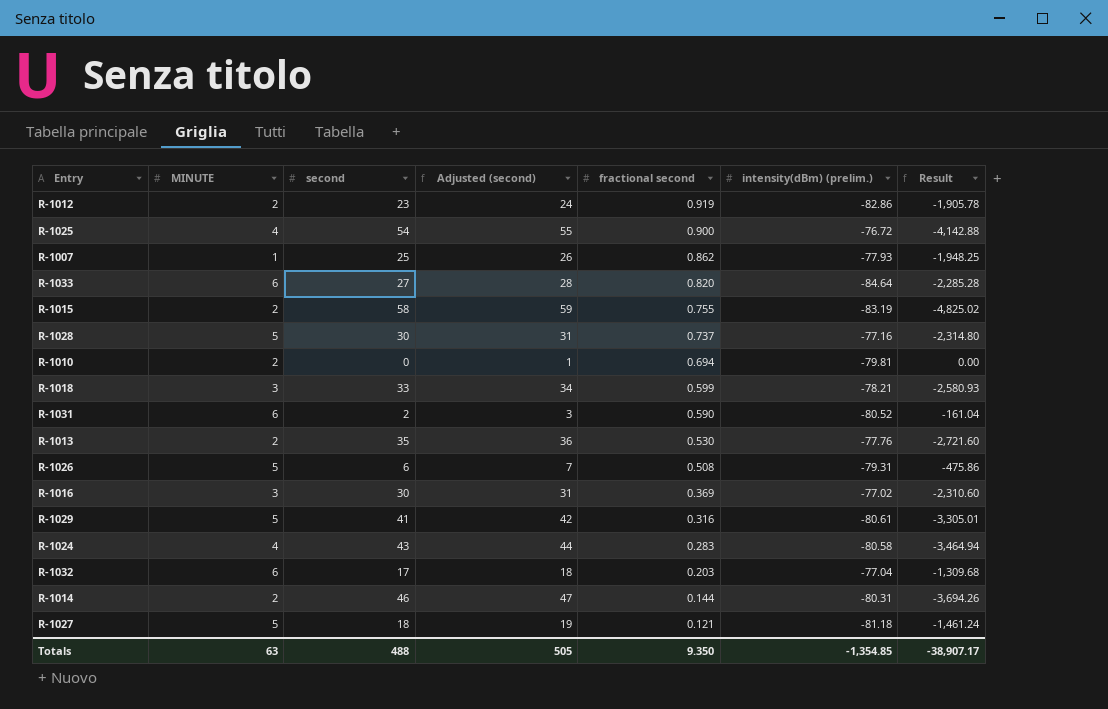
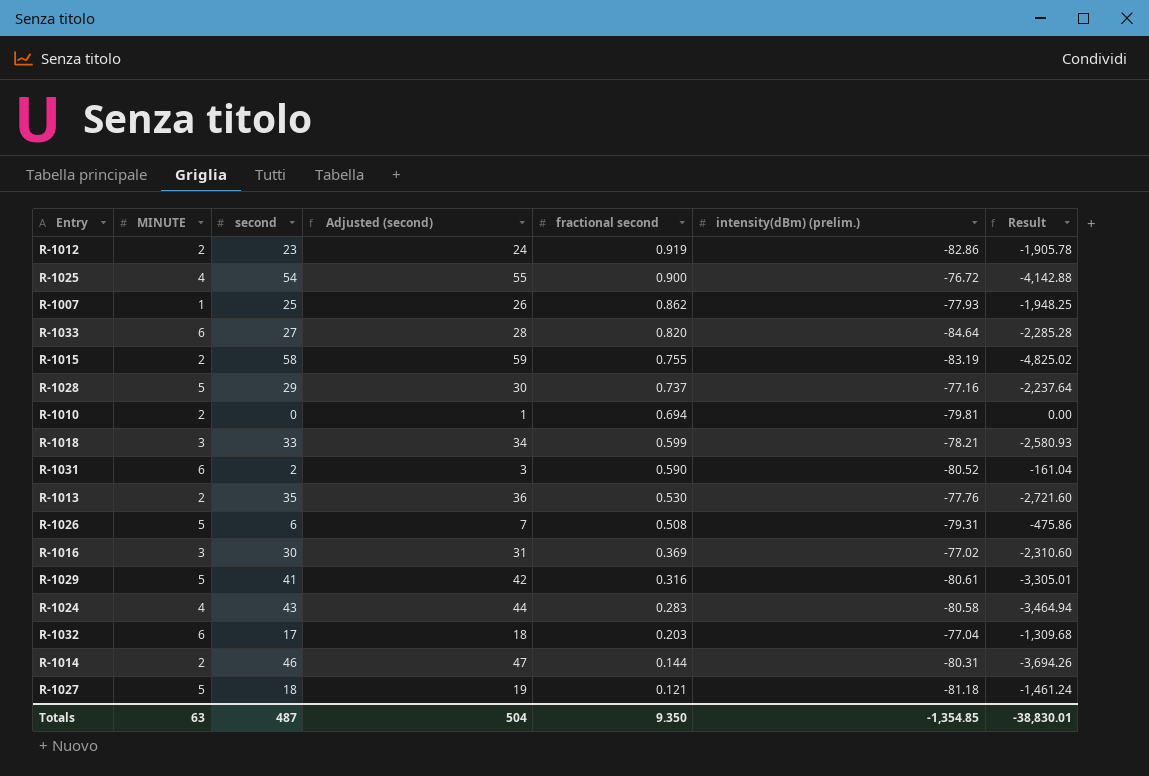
R-1028 | second: 30 -> 29
R-1028 | Adjusted (second): 31 -> 30
R-1028 | Result: -2,314.80 -> -2,237.64
Totals | second: 488 -> 487
Totals | Adjusted (second): 505 -> 504
Totals | Result: -38,907.17 -> -38,830.01

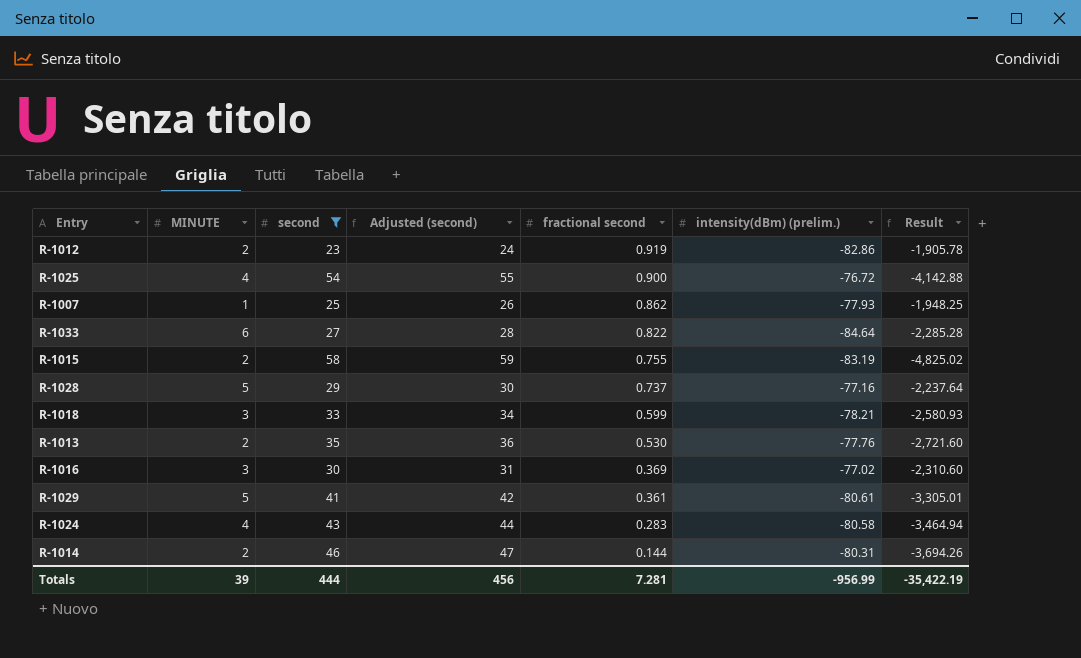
filter: none -> second >= 23
R-1033 | fractional second: 0.820 -> 0.822
R-1029 | fractional second: 0.316 -> 0.361
Totals | MINUTE: 63 -> 39
Totals | second: 487 -> 444
Totals | Adjusted (second): 504 -> 456
Totals | fractional second: 9.350 -> 7.281
Totals | intensity(dBm) (prelim.): -1,354.85 -> -956.99
Totals | Result: -38,830.01 -> -35,422.19

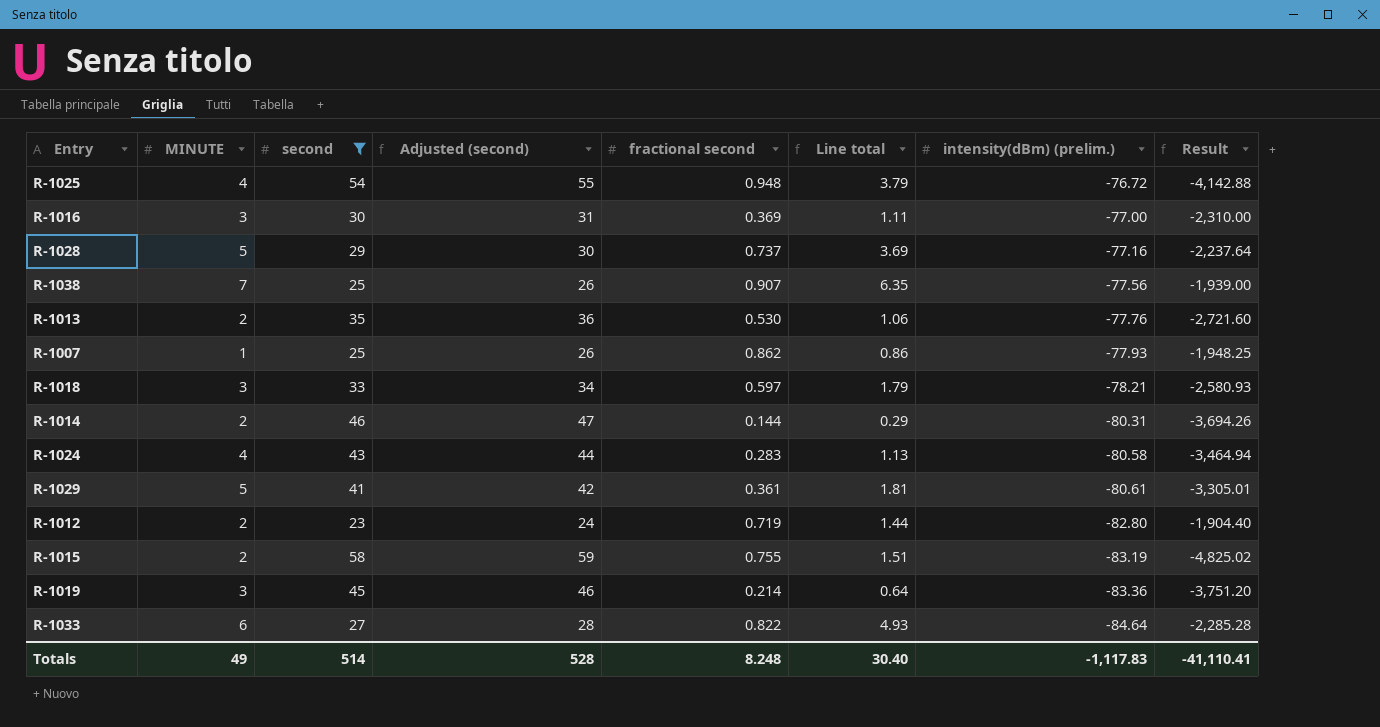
row order: fractional second descending -> intensity(dBm) (prelim.) descending
column Line total | formula: none -> [MINUTE] * [fractional second]
R-1025 | fractional second: 0.900 -> 0.948
R-1016 | intensity(dBm) (prelim.): -77.02 -> -77.00
R-1016 | Result: -2,310.60 -> -2,310.00
row R-1038: none -> 7 | 25 | 26 | 0.907 | 6.35 | -77.56 | -1,939.00
R-1018 | fractional second: 0.599 -> 0.597
R-1012 | fractional second: 0.919 -> 0.719
R-1012 | intensity(dBm) (prelim.): -82.86 -> -82.80
R-1012 | Result: -1,905.78 -> -1,904.40
row R-1019: none -> 3 | 45 | 46 | 0.214 | 0.64 | -83.36 | -3,751.20
Totals | MINUTE: 39 -> 49
Totals | second: 444 -> 514
Totals | Adjusted (second): 456 -> 528
Totals | fractional second: 7.281 -> 8.248
Totals | intensity(dBm) (prelim.): -956.99 -> -1,117.83
Totals | Result: -35,422.19 -> -41,110.41

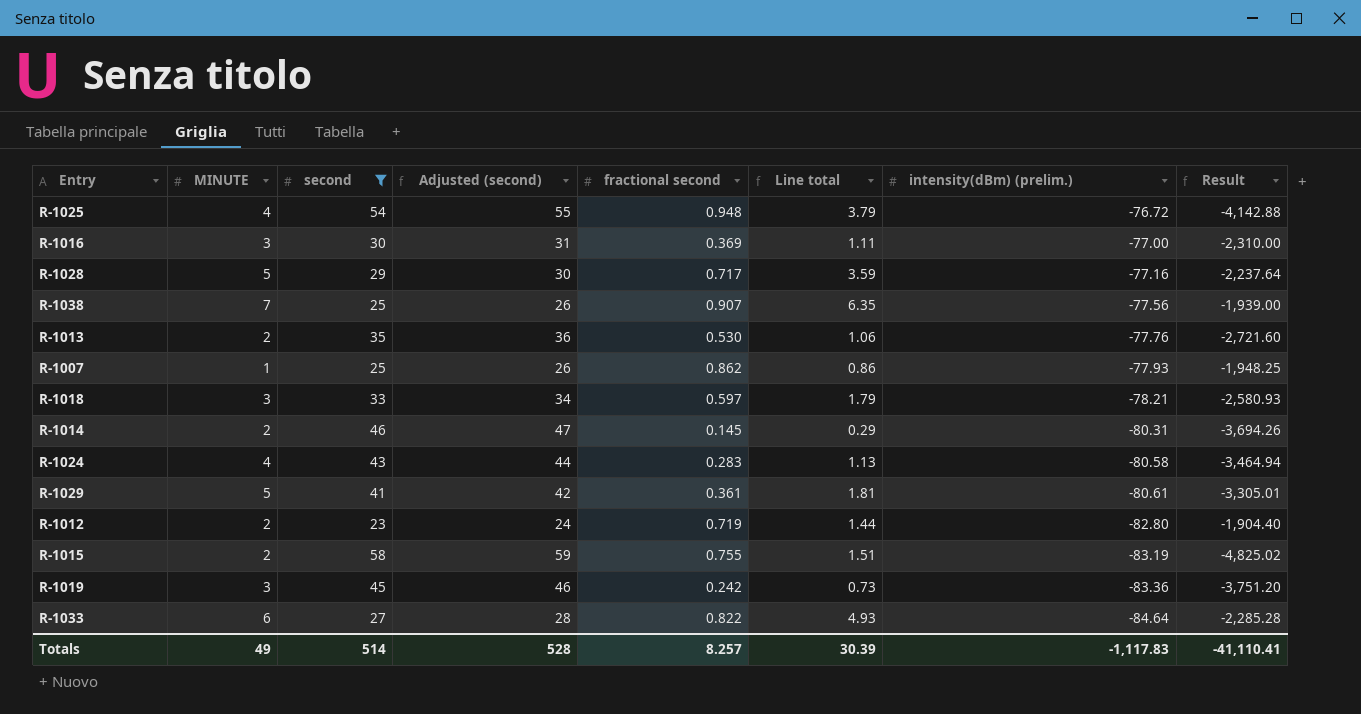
R-1028 | fractional second: 0.737 -> 0.717
R-1028 | Line total: 3.69 -> 3.59
R-1014 | fractional second: 0.144 -> 0.145
R-1019 | fractional second: 0.214 -> 0.242
R-1019 | Line total: 0.64 -> 0.73
Totals | fractional second: 8.248 -> 8.257
Totals | Line total: 30.40 -> 30.39

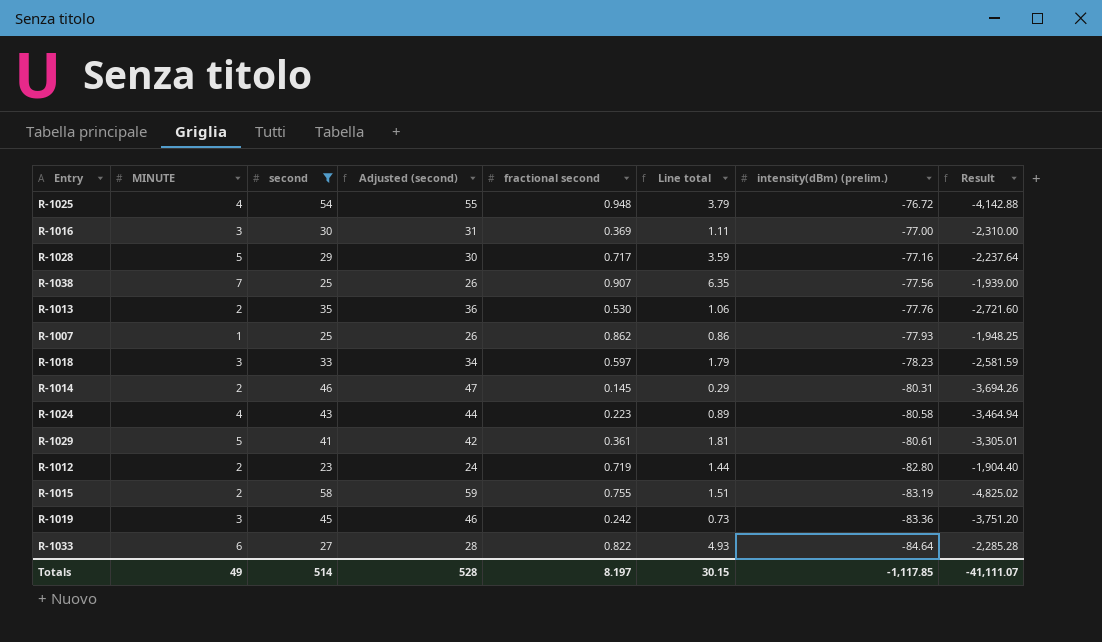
R-1018 | intensity(dBm) (prelim.): -78.21 -> -78.23
R-1018 | Result: -2,580.93 -> -2,581.59
R-1024 | fractional second: 0.283 -> 0.223
R-1024 | Line total: 1.13 -> 0.89
Totals | fractional second: 8.257 -> 8.197
Totals | Line total: 30.39 -> 30.15
Totals | intensity(dBm) (prelim.): -1,117.83 -> -1,117.85
Totals | Result: -41,110.41 -> -41,111.07

